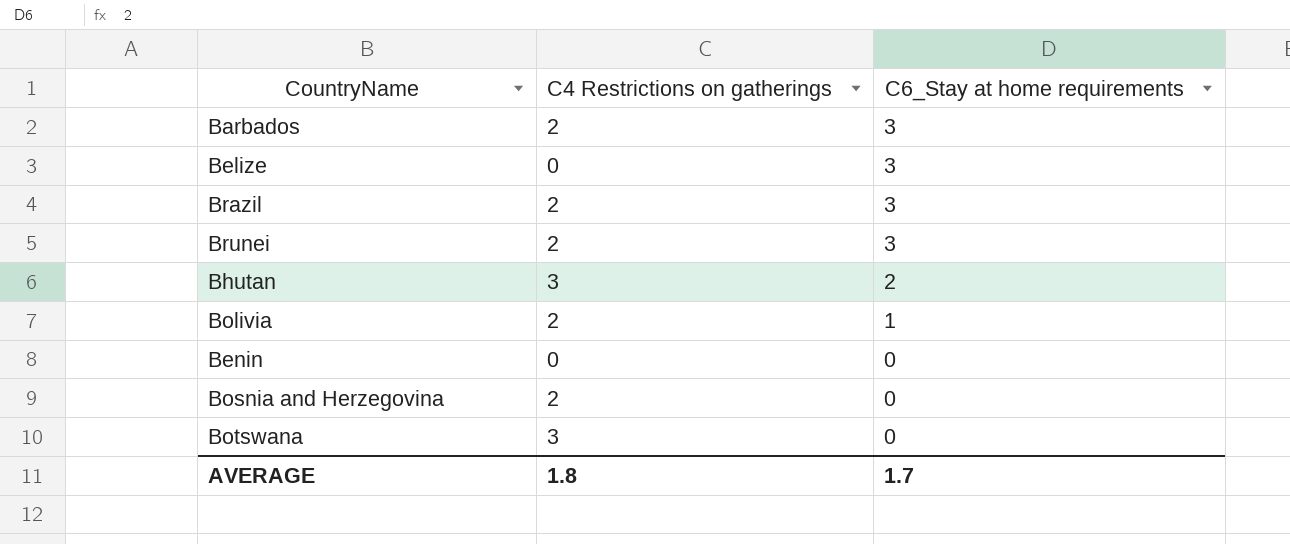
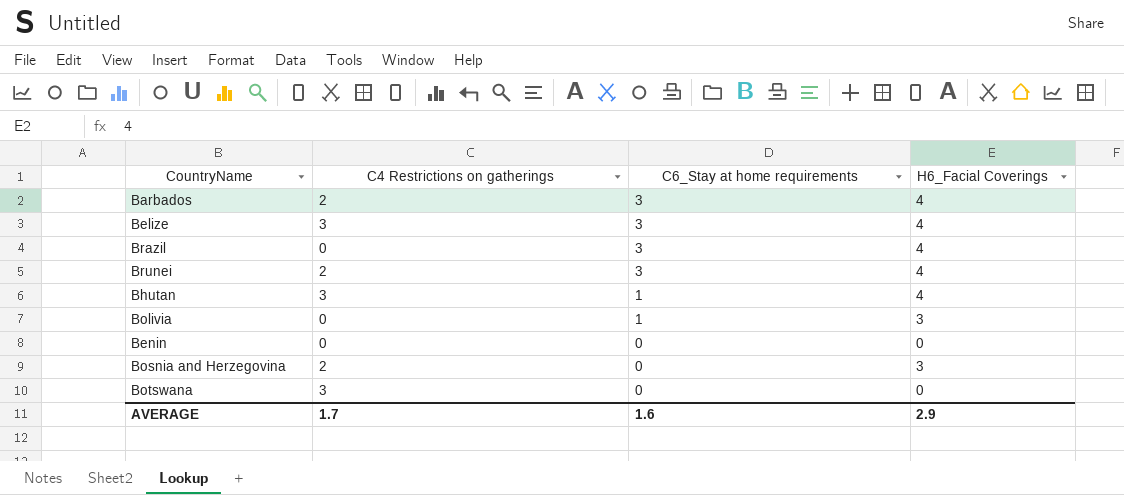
column H6_Facial Coverings | position: none -> 4
Belize | C4 Restrictions on gatherings: 0 -> 3
Brazil | C4 Restrictions on gatherings: 2 -> 0
Bhutan | C6_Stay at home requirements: 2 -> 1
Bolivia | C4 Restrictions on gatherings: 2 -> 0
AVERAGE | C4 Restrictions on gatherings: 1.8 -> 1.7
AVERAGE | C6_Stay at home requirements: 1.7 -> 1.6

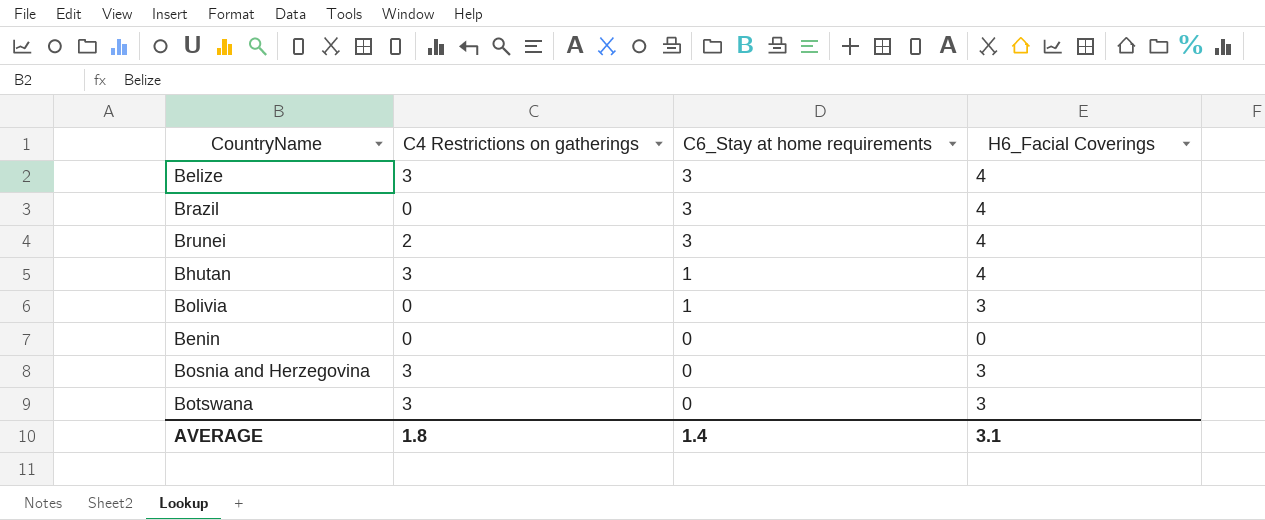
row Barbados: 2 | 3 | 4 -> none
Bosnia and Herzegovina | C4 Restrictions on gatherings: 2 -> 3
Botswana | H6_Facial Coverings: 0 -> 3
AVERAGE | C4 Restrictions on gatherings: 1.7 -> 1.8
AVERAGE | C6_Stay at home requirements: 1.6 -> 1.4
AVERAGE | H6_Facial Coverings: 2.9 -> 3.1

